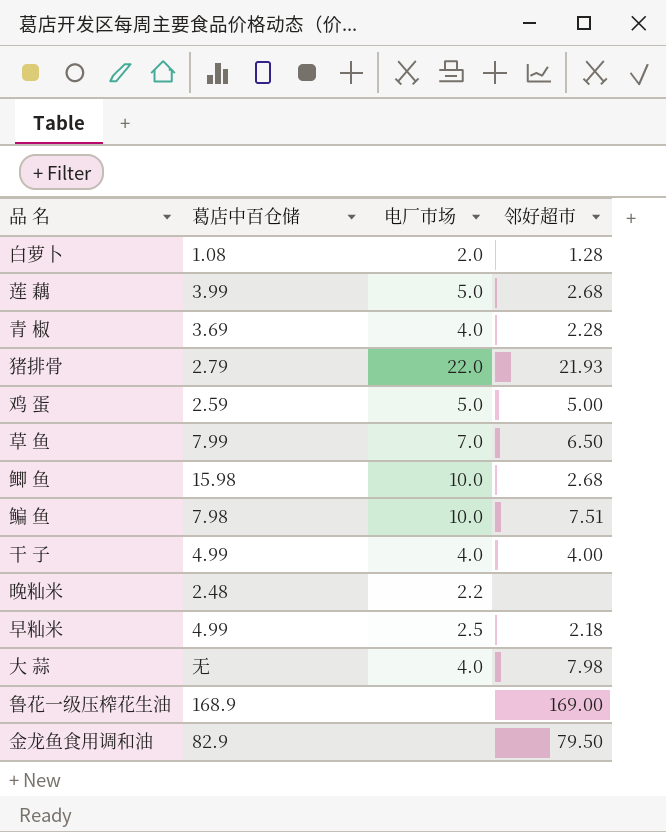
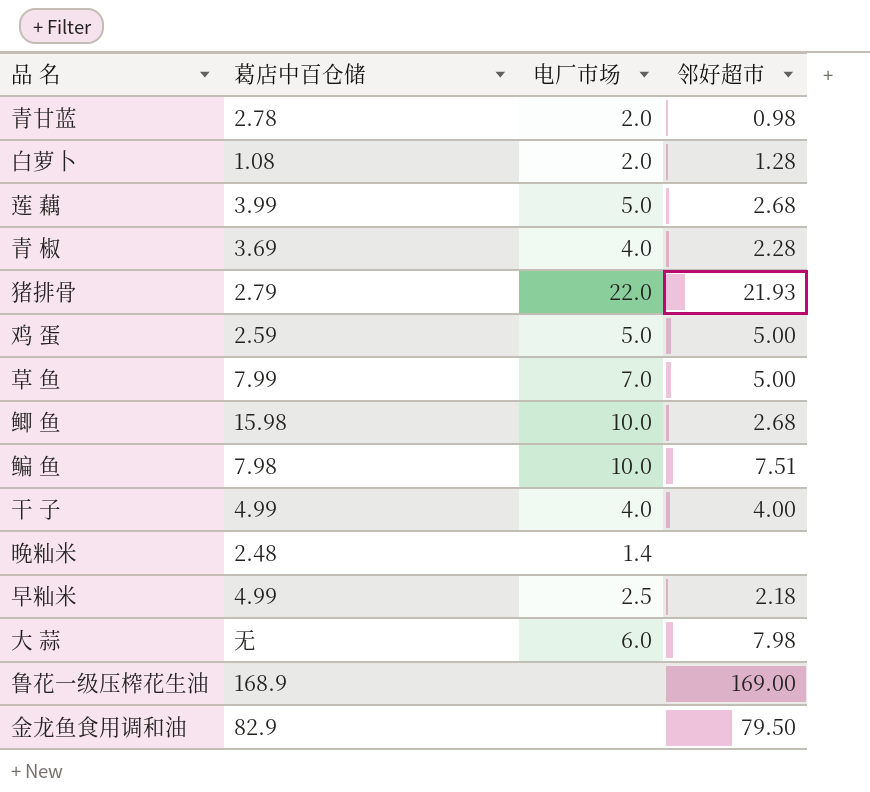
row 青甘蓝: none -> 2.78 | 2.0 | 0.98
草 鱼 | 邻好超市: 6.50 -> 5.00
晚籼米 | 电厂市场: 2.2 -> 1.4
大 蒜 | 电厂市场: 4.0 -> 6.0

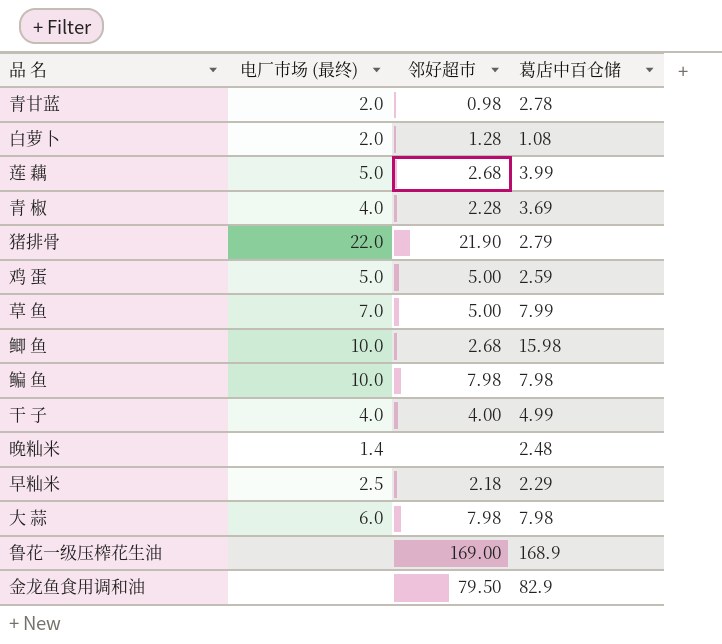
column name: 电厂市场 -> 电厂市场 (最终)
column 葛店中百仓储 | position: 2 -> 4
猪排骨 | 邻好超市: 21.93 -> 21.90
鳊 鱼 | 邻好超市: 7.51 -> 7.98
早籼米 | 葛店中百仓储: 4.99 -> 2.29
大 蒜 | 葛店中百仓储: 无 -> 7.98

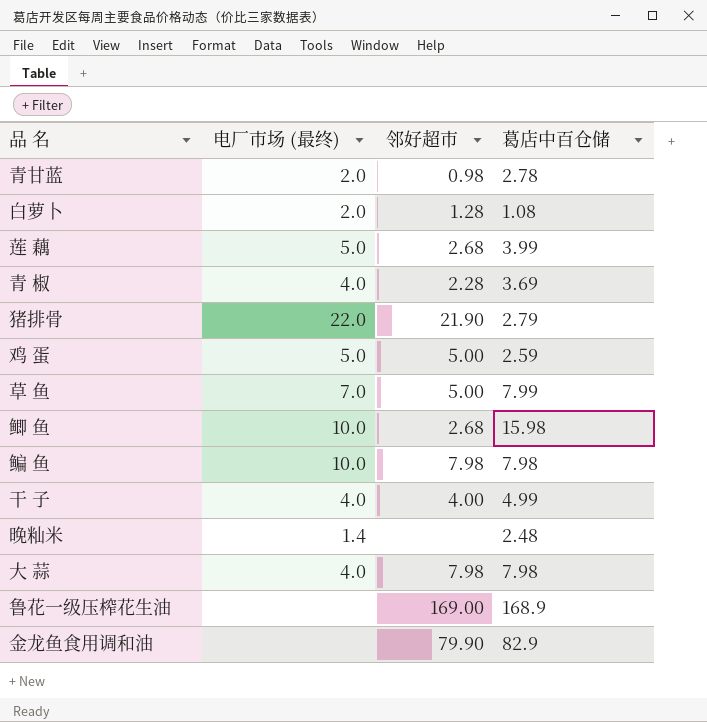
row 早籼米: 2.5 | 2.18 | 2.29 -> none
大 蒜 | 电厂市场 (最终): 6.0 -> 4.0
金龙鱼食用调和油 | 邻好超市: 79.50 -> 79.90

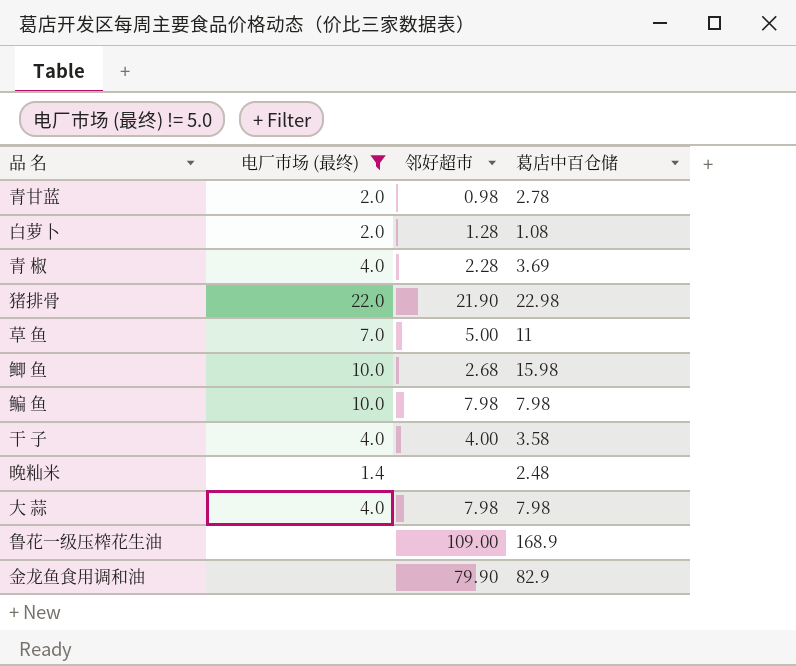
filter: none -> 电厂市场 (最终) != 5.0
猪排骨 | 葛店中百仓储: 2.79 -> 22.98
草 鱼 | 葛店中百仓储: 7.99 -> 11
干 子 | 葛店中百仓储: 4.99 -> 3.58
鲁花一级压榨花生油 | 邻好超市: 169.00 -> 109.00

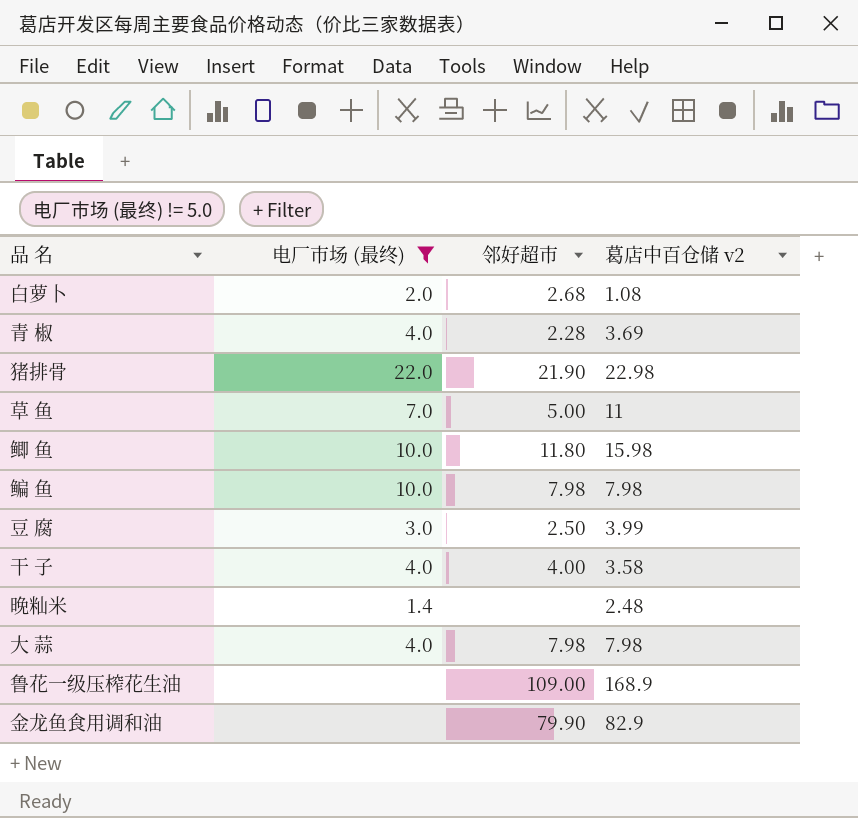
column name: 葛店中百仓储 -> 葛店中百仓储 v2
row 青甘蓝: 2.0 | 0.98 | 2.78 -> none
白萝卜 | 邻好超市: 1.28 -> 2.68
鲫 鱼 | 邻好超市: 2.68 -> 11.80
row 豆 腐: none -> 3.0 | 2.50 | 3.99

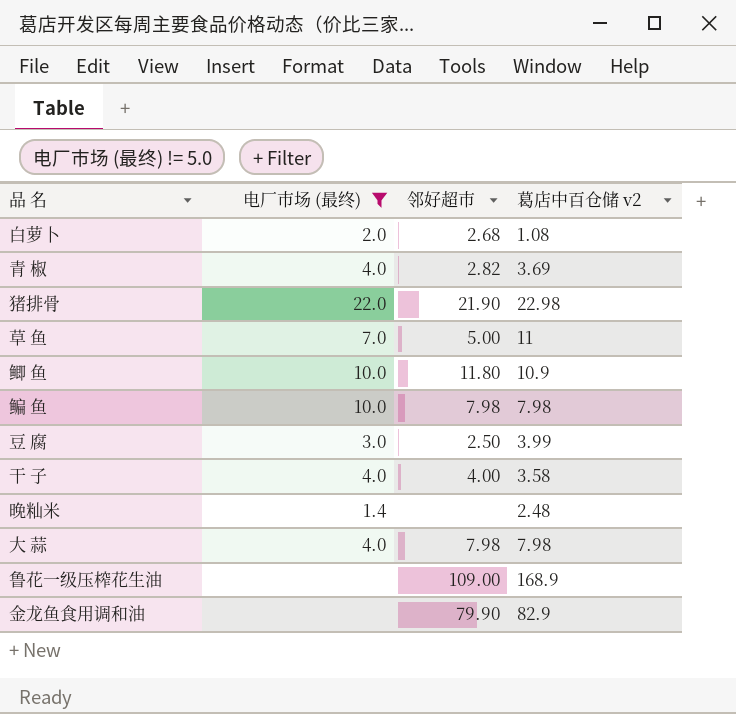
青 椒 | 邻好超市: 2.28 -> 2.82
鲫 鱼 | 葛店中百仓储 v2: 15.98 -> 10.9

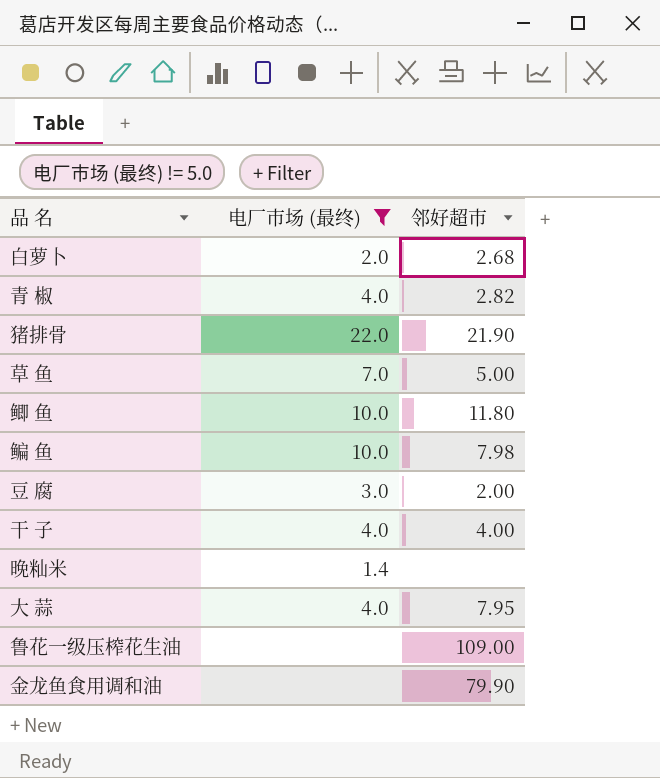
column 葛店中百仓储 v2 | position: 4 -> none
豆 腐 | 邻好超市: 2.50 -> 2.00
大 蒜 | 邻好超市: 7.98 -> 7.95

